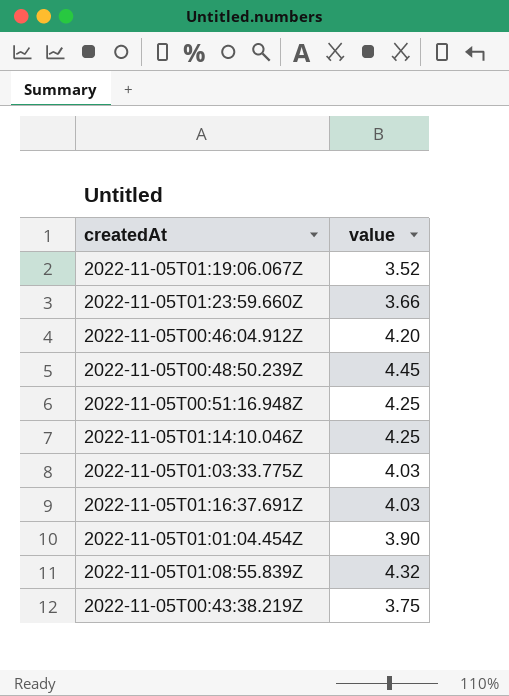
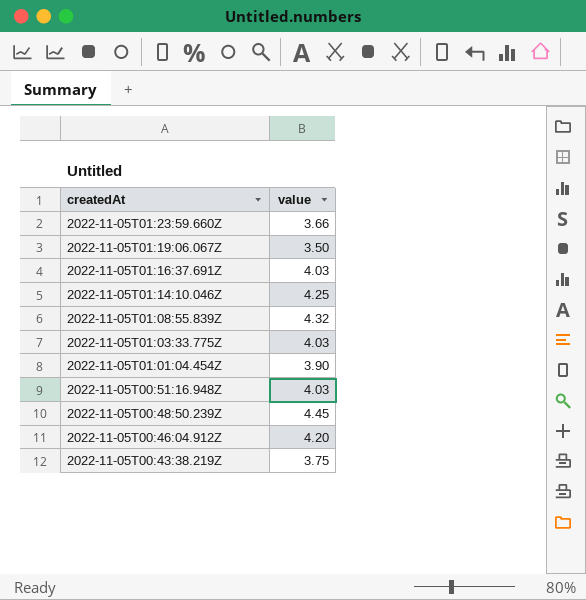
row order: none -> createdAt descending
2022-11-05T01:19:06.067Z | value: 3.52 -> 3.50
2022-11-05T00:51:16.948Z | value: 4.25 -> 4.03

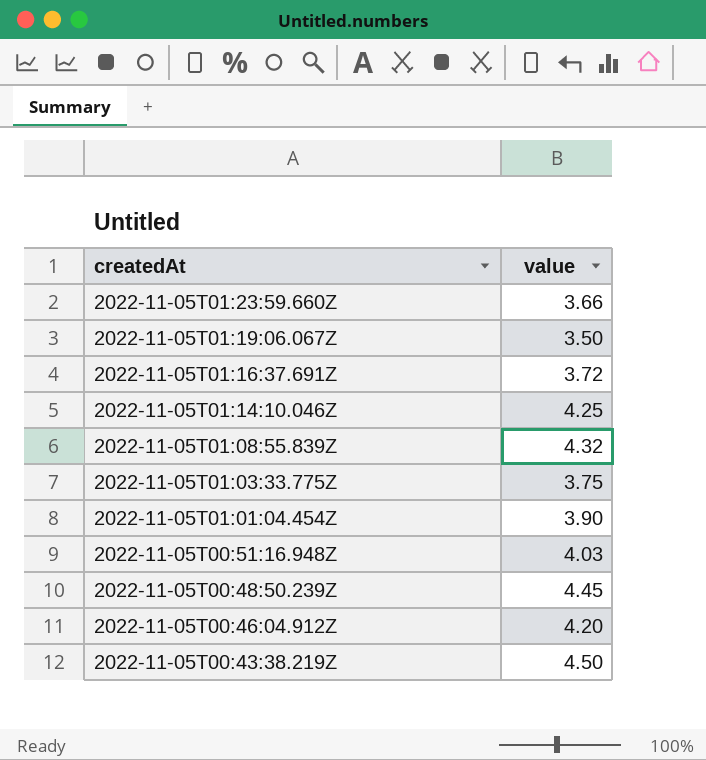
2022-11-05T01:16:37.691Z | value: 4.03 -> 3.72
2022-11-05T01:03:33.775Z | value: 4.03 -> 3.75
2022-11-05T00:43:38.219Z | value: 3.75 -> 4.50

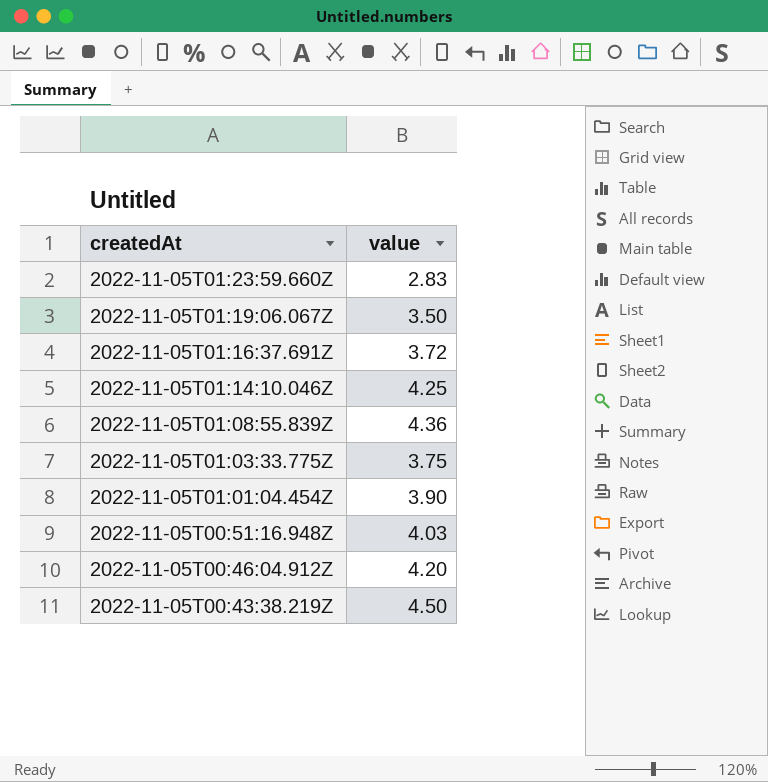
row 2022-11-05T00:48:50.239Z: 4.45 -> none
2022-11-05T01:23:59.660Z | value: 3.66 -> 2.83
2022-11-05T01:08:55.839Z | value: 4.32 -> 4.36

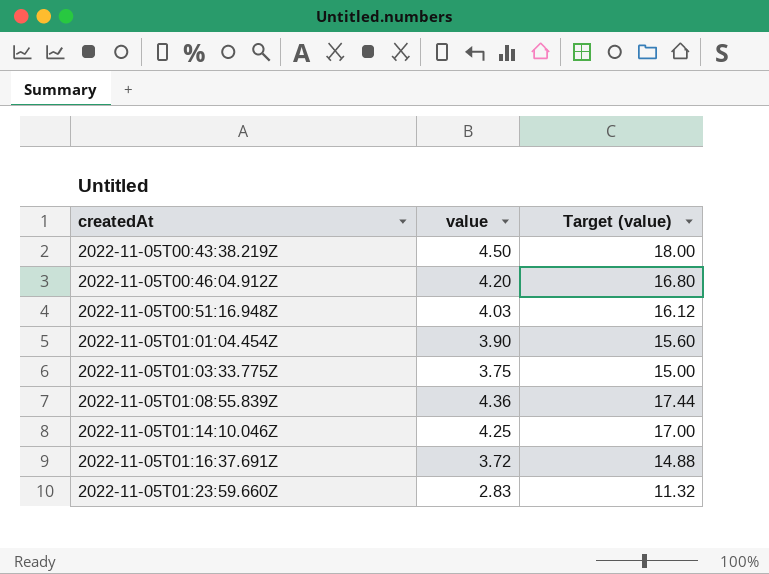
row order: createdAt descending -> createdAt ascending
column Target (value) | formula: none -> [value] * 4
row 2022-11-05T01:19:06.067Z: 3.50 -> none

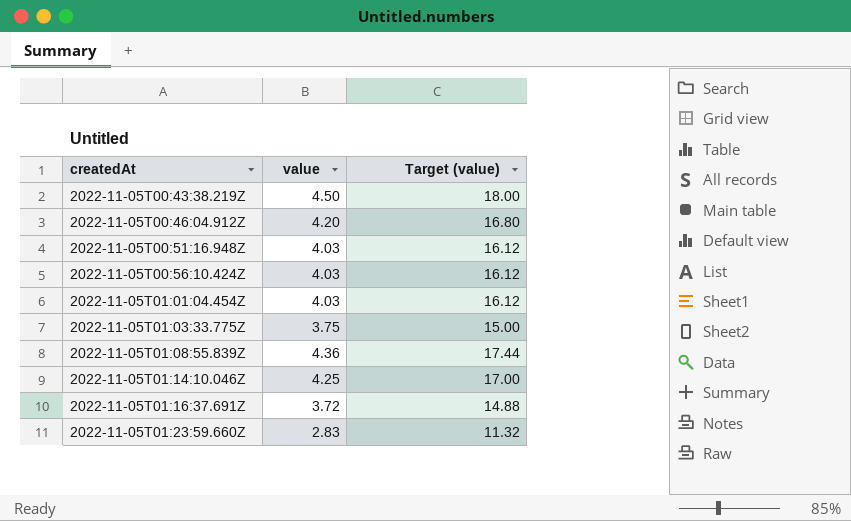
row 2022-11-05T00:56:10.424Z: none -> 4.03 | 16.12
2022-11-05T01:01:04.454Z | value: 3.90 -> 4.03
2022-11-05T01:01:04.454Z | Target (value): 15.60 -> 16.12

